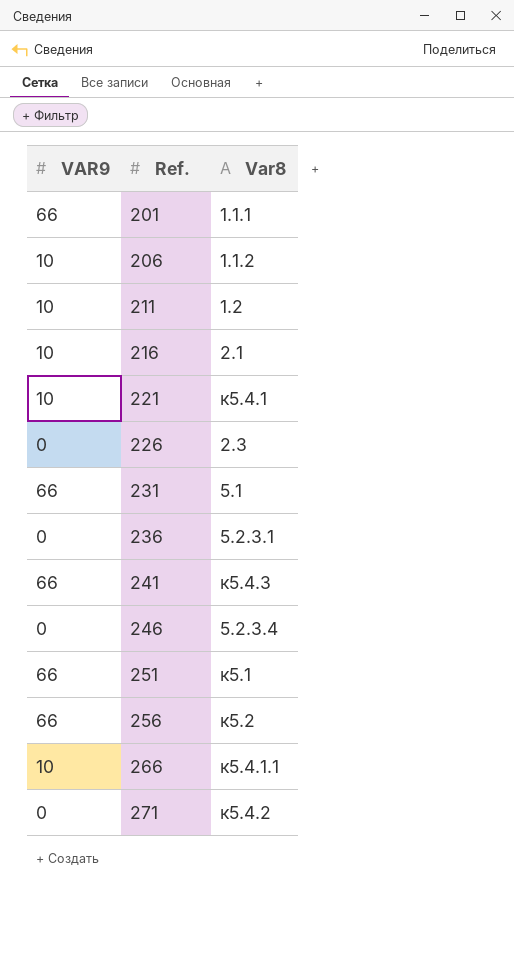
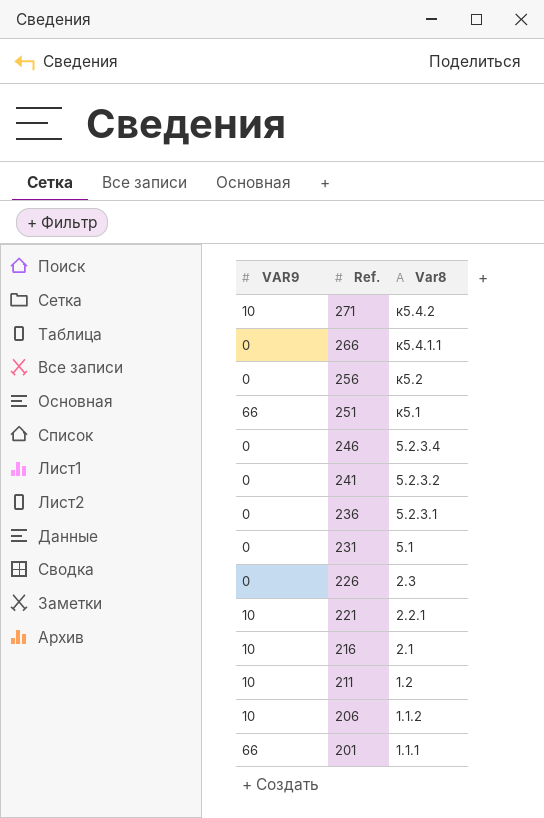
row order: Ref. ascending -> Ref. descending
271 | VAR9: 0 -> 10
266 | VAR9: 10 -> 0
256 | VAR9: 66 -> 0
241 | VAR9: 66 -> 0
241 | Var8: к5.4.3 -> 5.2.3.2
231 | VAR9: 66 -> 0
221 | Var8: к5.4.1 -> 2.2.1

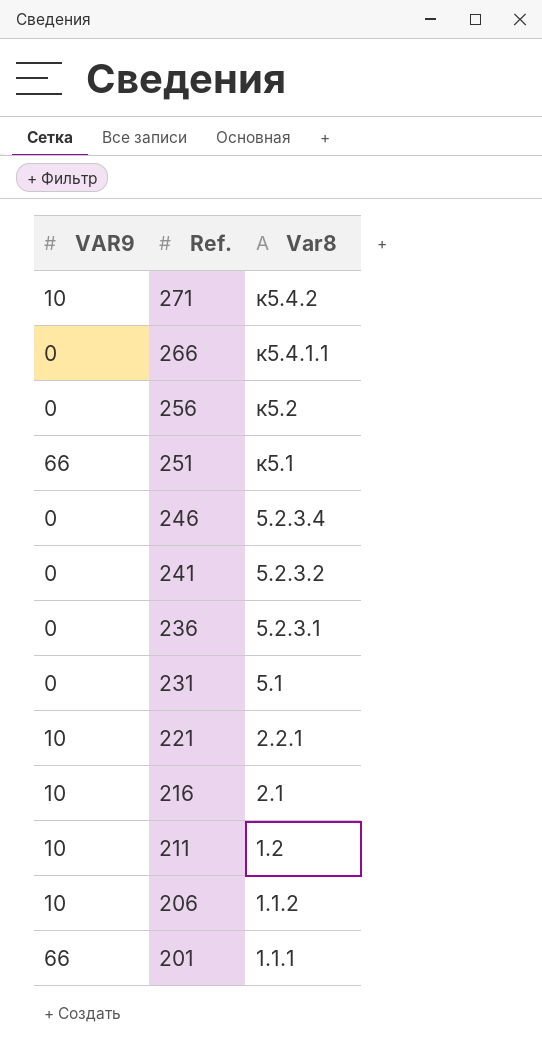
row 226: 0 | 2.3 -> none

